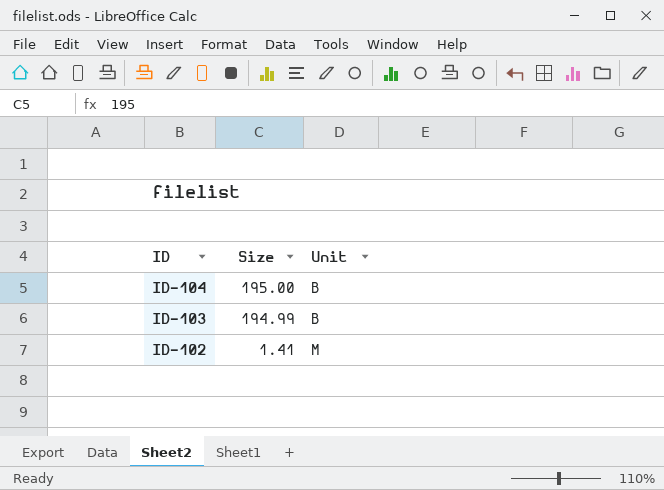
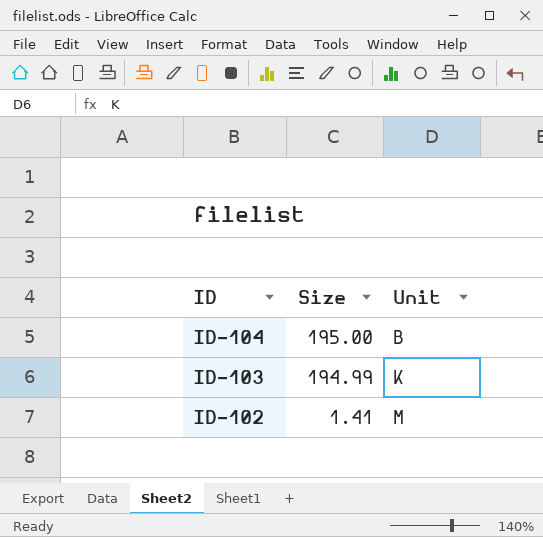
ID-103 | Unit: B -> K

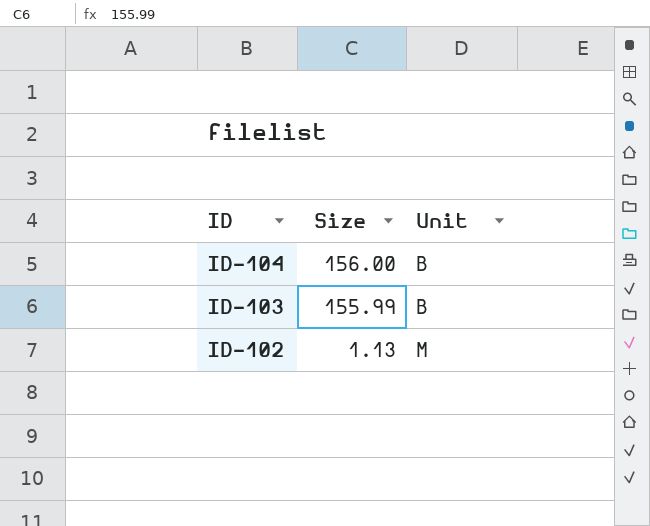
ID-104 | Size: 195.00 -> 156.00
ID-103 | Size: 194.99 -> 155.99
ID-103 | Unit: K -> B
ID-102 | Size: 1.41 -> 1.13

